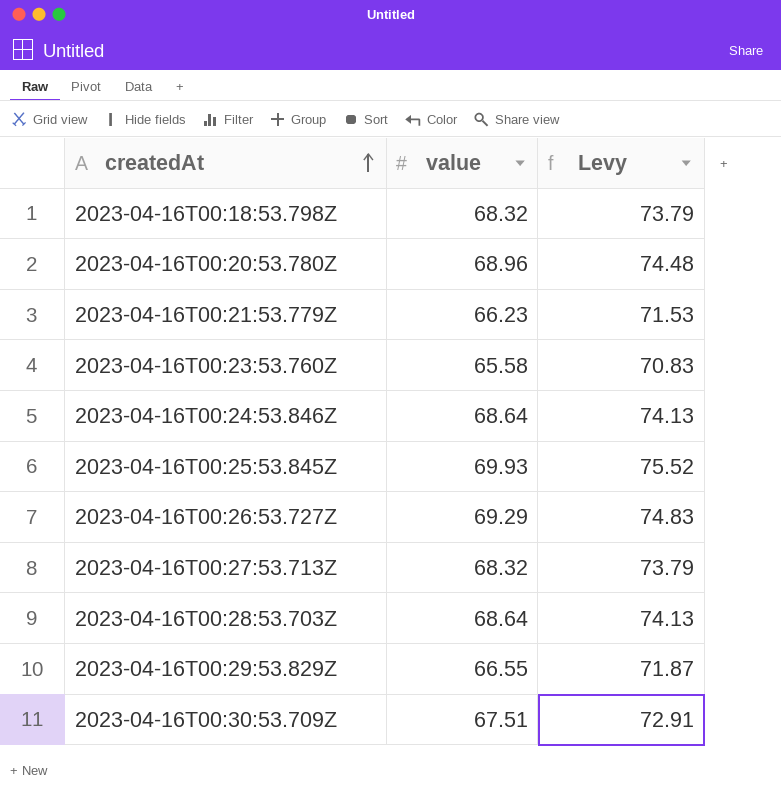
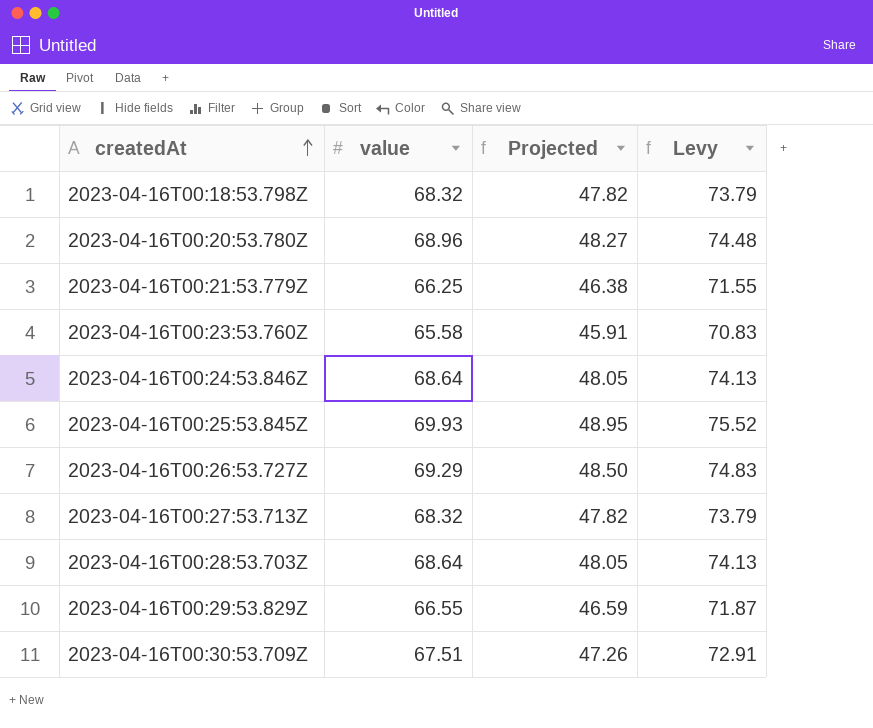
column Projected | formula: none -> [value] * 0.7
2023-04-16T00:21:53.779Z | value: 66.23 -> 66.25
2023-04-16T00:21:53.779Z | Levy: 71.53 -> 71.55

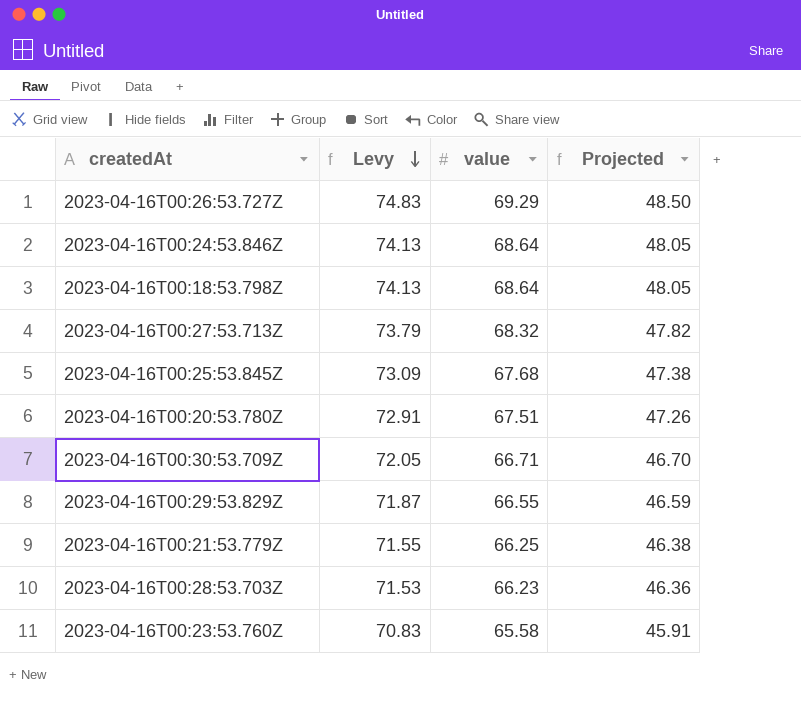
row order: createdAt ascending -> Levy descending
column Levy | position: 4 -> 2
2023-04-16T00:18:53.798Z | Levy: 73.79 -> 74.13
2023-04-16T00:18:53.798Z | value: 68.32 -> 68.64
2023-04-16T00:18:53.798Z | Projected: 47.82 -> 48.05
2023-04-16T00:25:53.845Z | Levy: 75.52 -> 73.09
2023-04-16T00:25:53.845Z | value: 69.93 -> 67.68
2023-04-16T00:25:53.845Z | Projected: 48.95 -> 47.38
2023-04-16T00:20:53.780Z | Levy: 74.48 -> 72.91
2023-04-16T00:20:53.780Z | value: 68.96 -> 67.51
2023-04-16T00:20:53.780Z | Projected: 48.27 -> 47.26
2023-04-16T00:30:53.709Z | Levy: 72.91 -> 72.05
2023-04-16T00:30:53.709Z | value: 67.51 -> 66.71
2023-04-16T00:30:53.709Z | Projected: 47.26 -> 46.70
2023-04-16T00:28:53.703Z | Levy: 74.13 -> 71.53
2023-04-16T00:28:53.703Z | value: 68.64 -> 66.23
2023-04-16T00:28:53.703Z | Projected: 48.05 -> 46.36

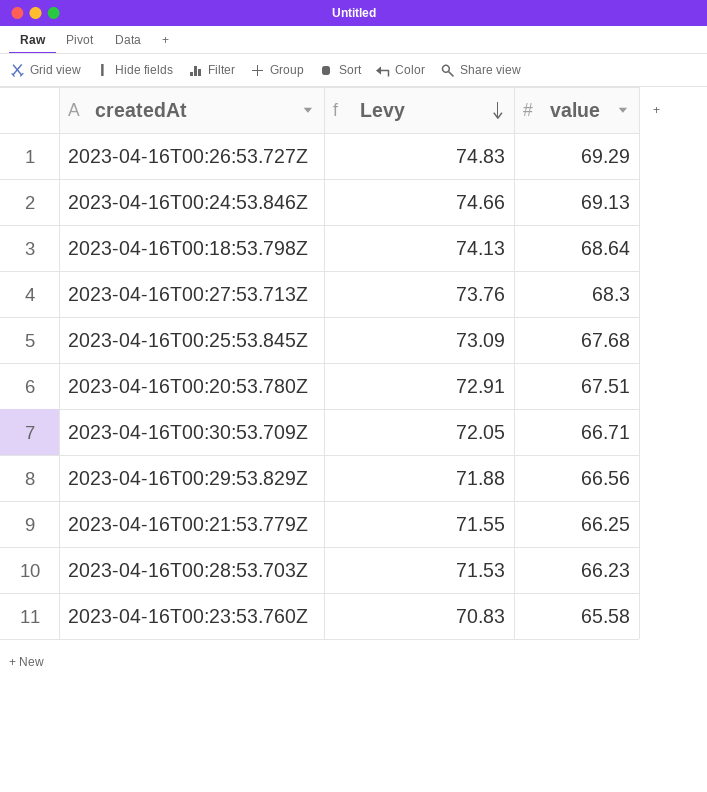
column Projected | formula: [value] * 0.7 -> none
2023-04-16T00:24:53.846Z | Levy: 74.13 -> 74.66
2023-04-16T00:24:53.846Z | value: 68.64 -> 69.13
2023-04-16T00:27:53.713Z | Levy: 73.79 -> 73.76
2023-04-16T00:27:53.713Z | value: 68.32 -> 68.3
2023-04-16T00:29:53.829Z | Levy: 71.87 -> 71.88
2023-04-16T00:29:53.829Z | value: 66.55 -> 66.56

